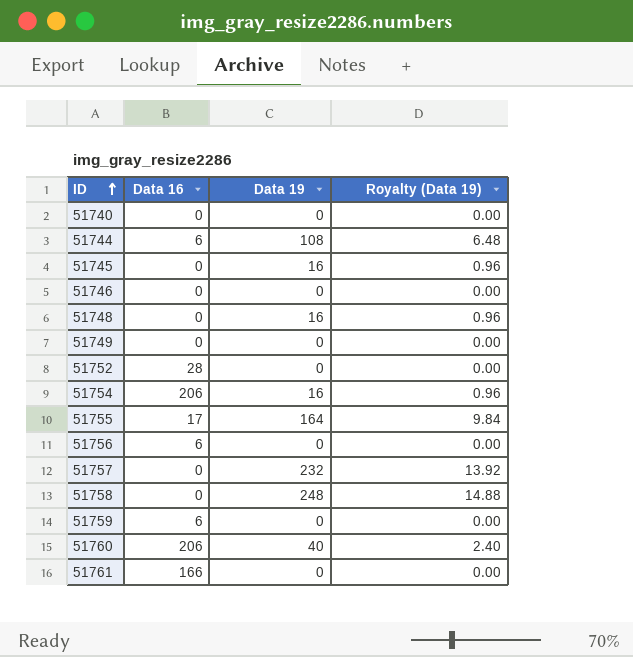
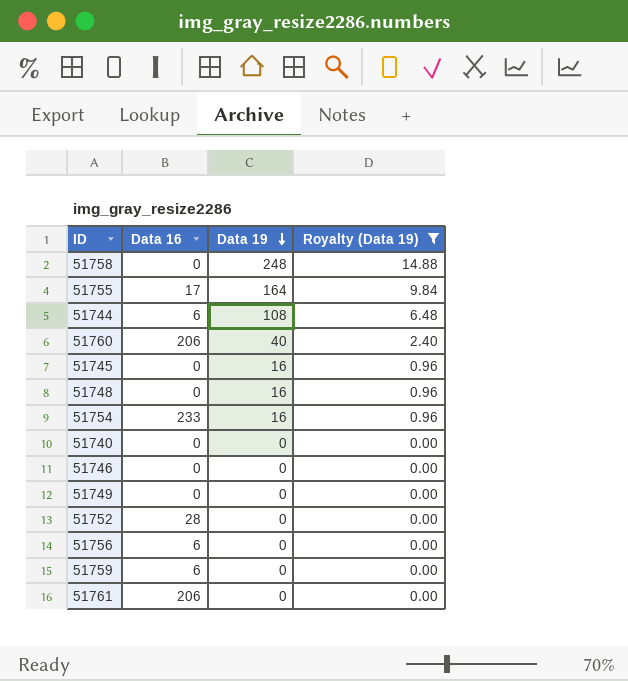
filter: none -> Royalty (Data 19) != 13.92
row order: ID ascending -> Data 19 descending
51754 | Data 16: 206 -> 233
51761 | Data 16: 166 -> 206

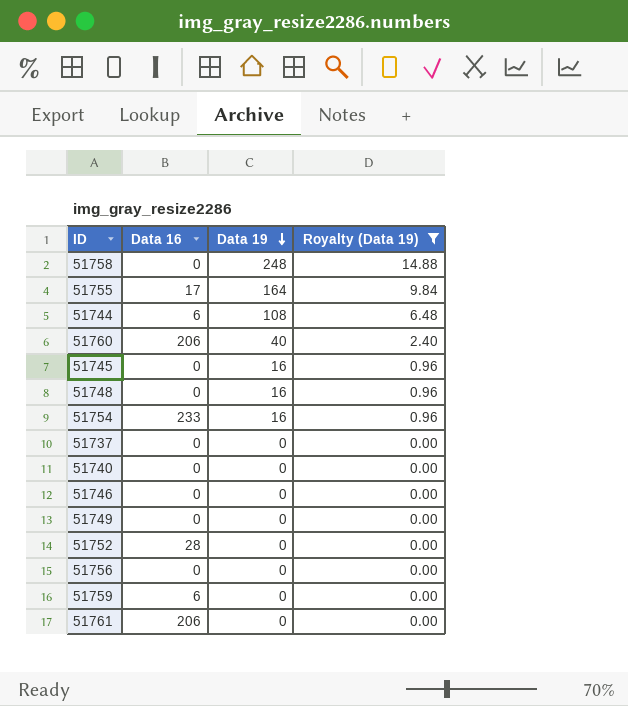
row 51737: none -> 0 | 0 | 0.00
51756 | Data 16: 6 -> 0

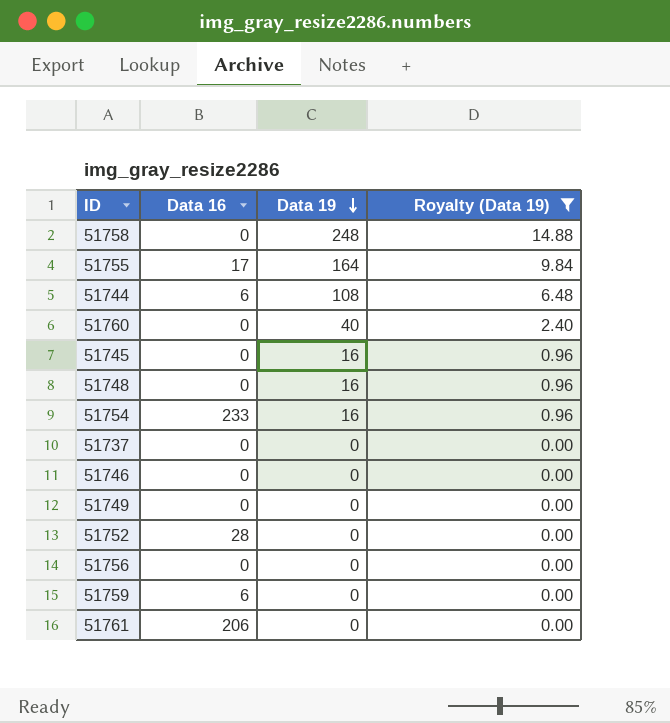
row 51740: 0 | 0 | 0.00 -> none
51760 | Data 16: 206 -> 0

